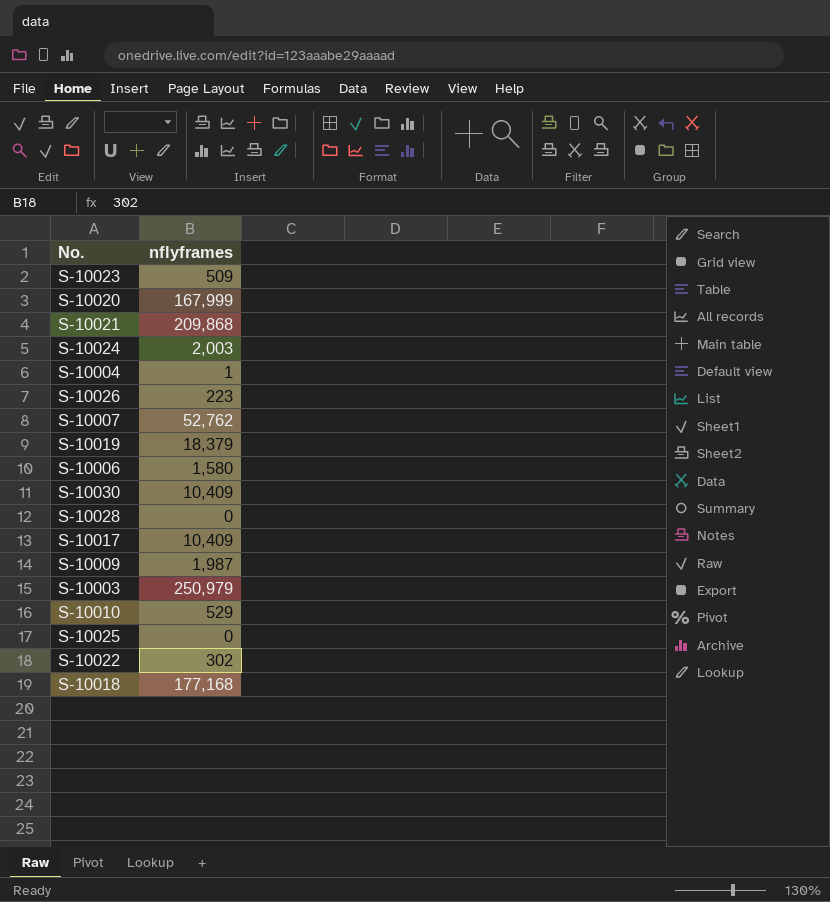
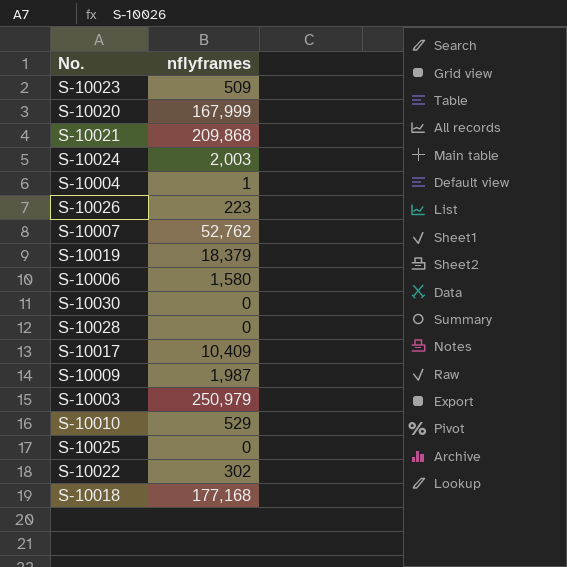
S-10030 | nflyframes: 10,409 -> 0

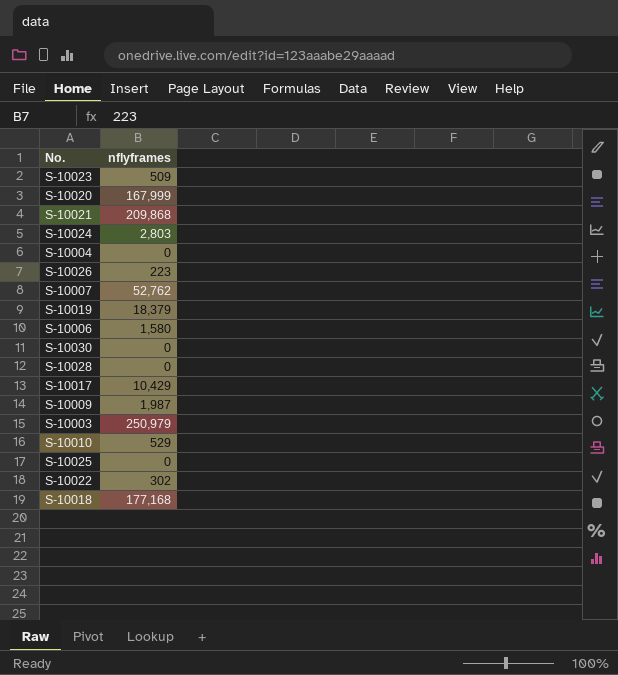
S-10024 | nflyframes: 2,003 -> 2,803
S-10004 | nflyframes: 1 -> 0
S-10017 | nflyframes: 10,409 -> 10,429

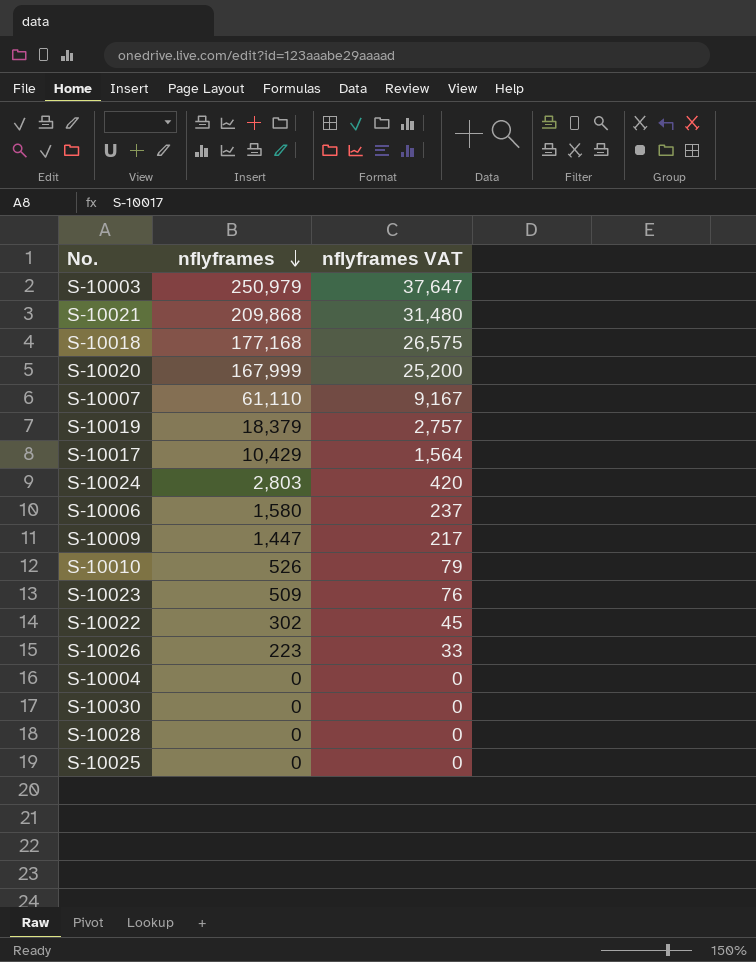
row order: none -> nflyframes descending
column nflyframes VAT | formula: none -> [nflyframes] * 0.15
S-10007 | nflyframes: 52,762 -> 61,110
S-10009 | nflyframes: 1,987 -> 1,447
S-10010 | nflyframes: 529 -> 526

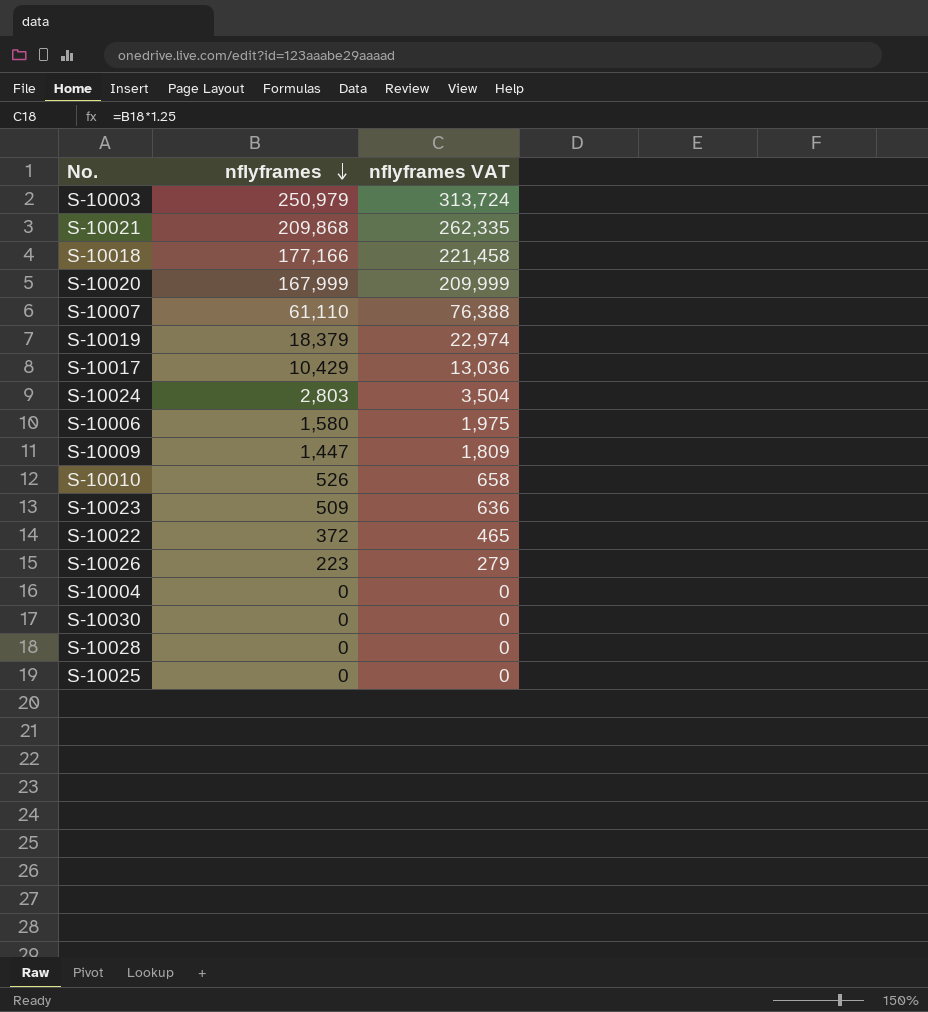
column nflyframes VAT | formula: [nflyframes] * 0.15 -> [nflyframes] * 1.25
S-10018 | nflyframes: 177,168 -> 177,166
S-10022 | nflyframes: 302 -> 372

